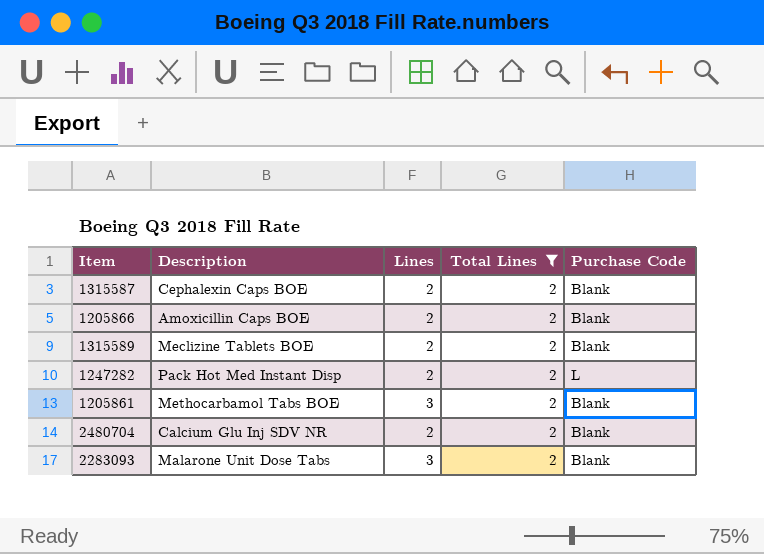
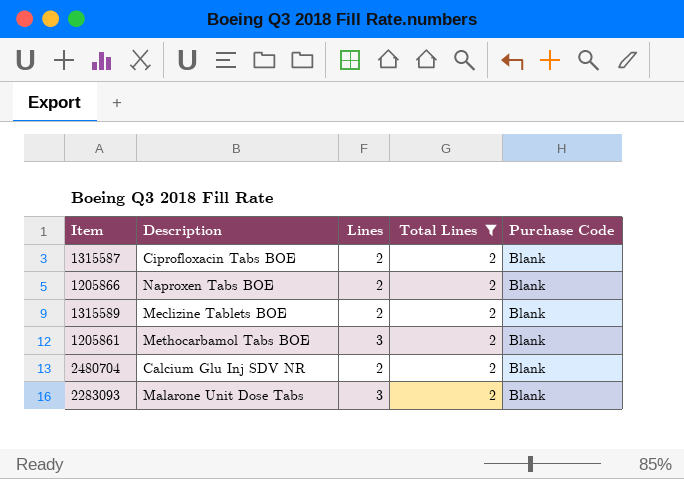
row 1247282: Pack Hot Med Instant Disp | 2 | 2 | L -> none
1315587 | Description: Cephalexin Caps BOE -> Ciprofloxacin Tabs BOE
1205866 | Description: Amoxicillin Caps BOE -> Naproxen Tabs BOE

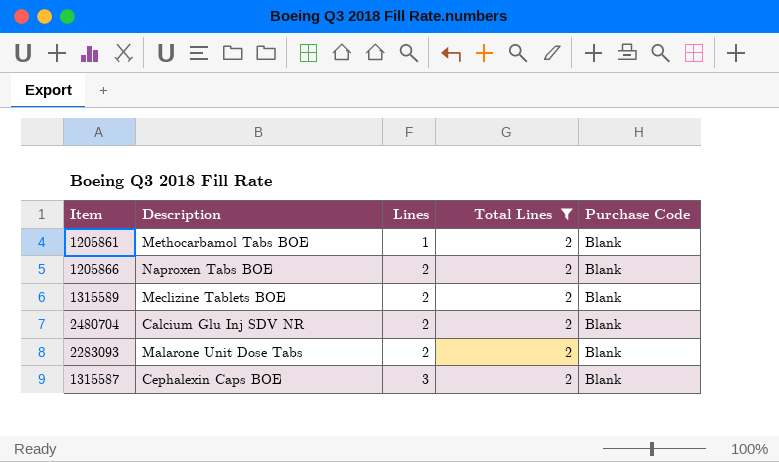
row order: none -> Lines ascending
1205861 | Lines: 3 -> 1
2283093 | Lines: 3 -> 2
1315587 | Description: Ciprofloxacin Tabs BOE -> Cephalexin Caps BOE
1315587 | Lines: 2 -> 3

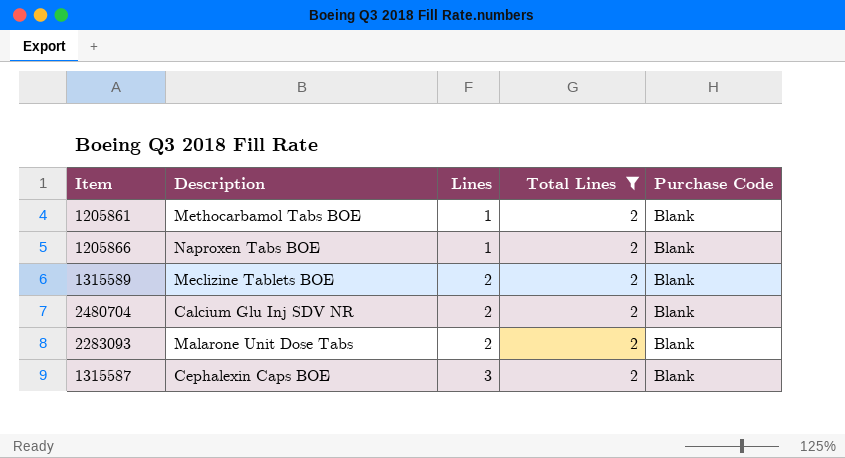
1205866 | Lines: 2 -> 1

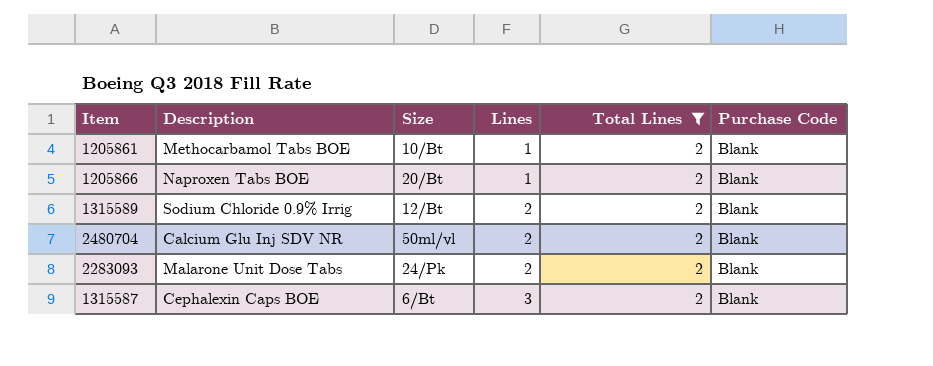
column Size | position: none -> 3
1315589 | Description: Meclizine Tablets BOE -> Sodium Chloride 0.9% Irrig

